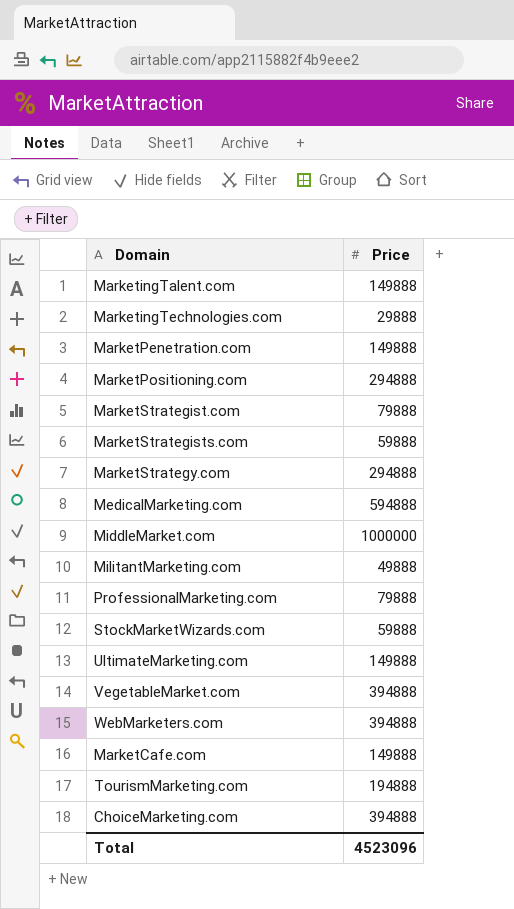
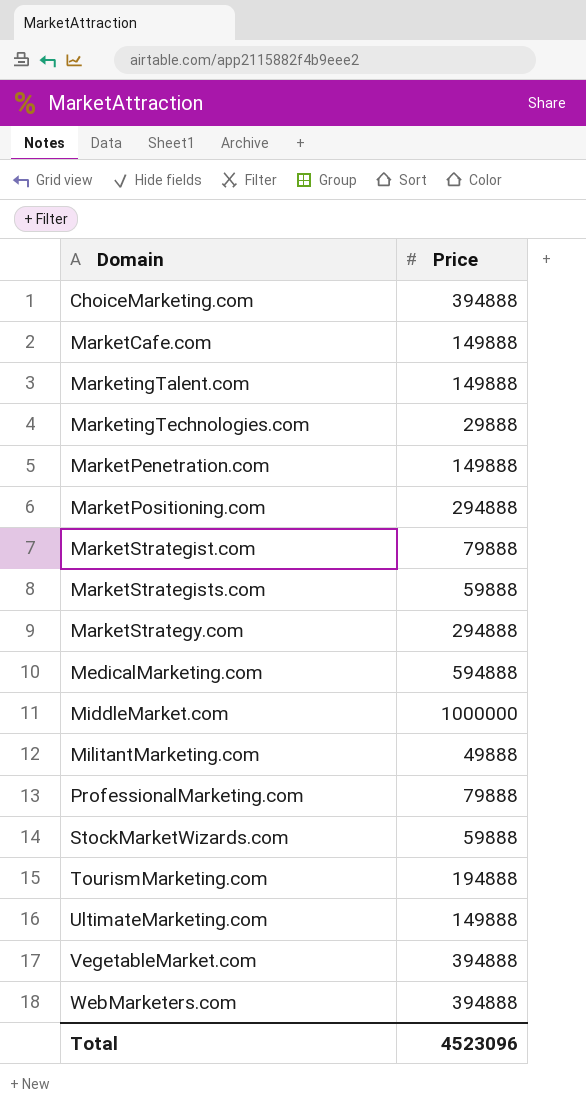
row order: none -> Domain ascending

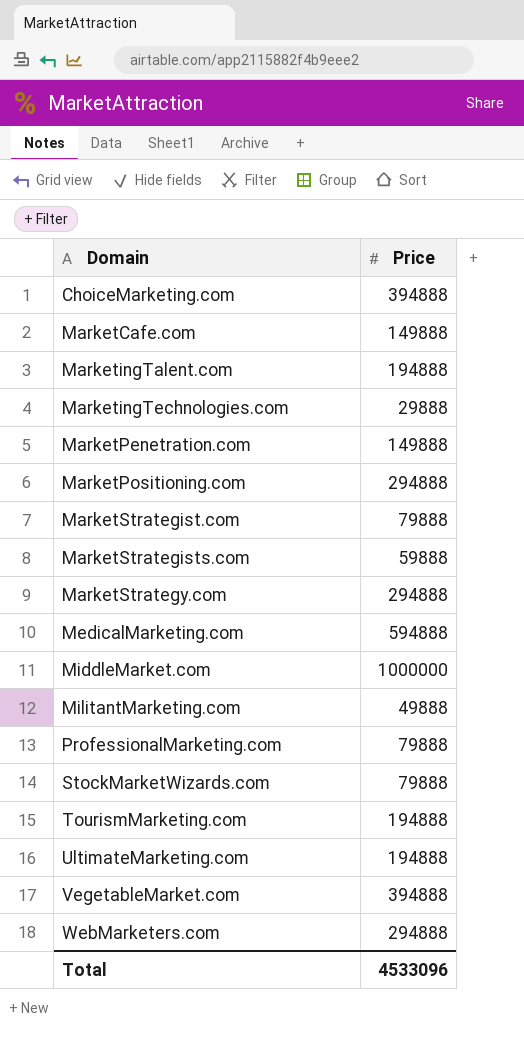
MarketingTalent.com | Price: 149888 -> 194888
StockMarketWizards.com | Price: 59888 -> 79888
UltimateMarketing.com | Price: 149888 -> 194888
WebMarketers.com | Price: 394888 -> 294888
Total | Price: 4523096 -> 4533096

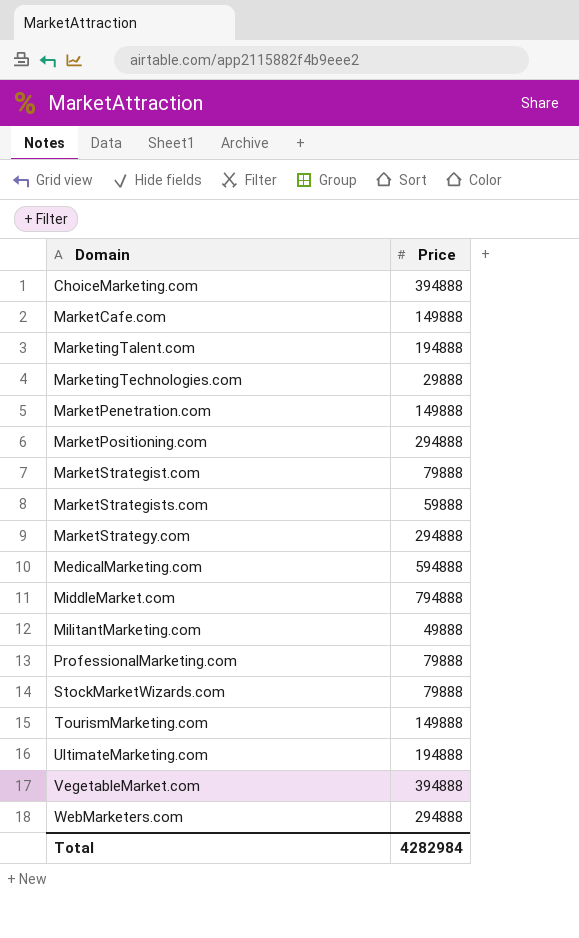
MiddleMarket.com | Price: 1000000 -> 794888
TourismMarketing.com | Price: 194888 -> 149888
Total | Price: 4533096 -> 4282984

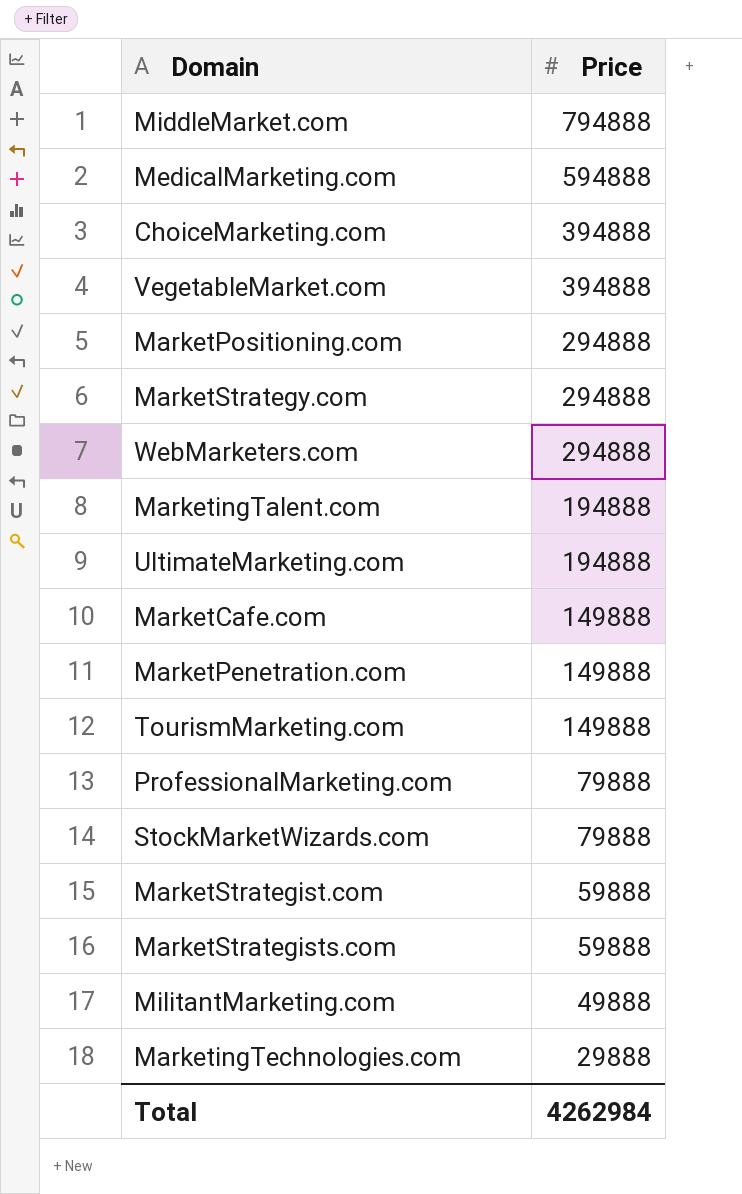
row order: Domain ascending -> Price descending
MarketStrategist.com | Price: 79888 -> 59888
Total | Price: 4282984 -> 4262984

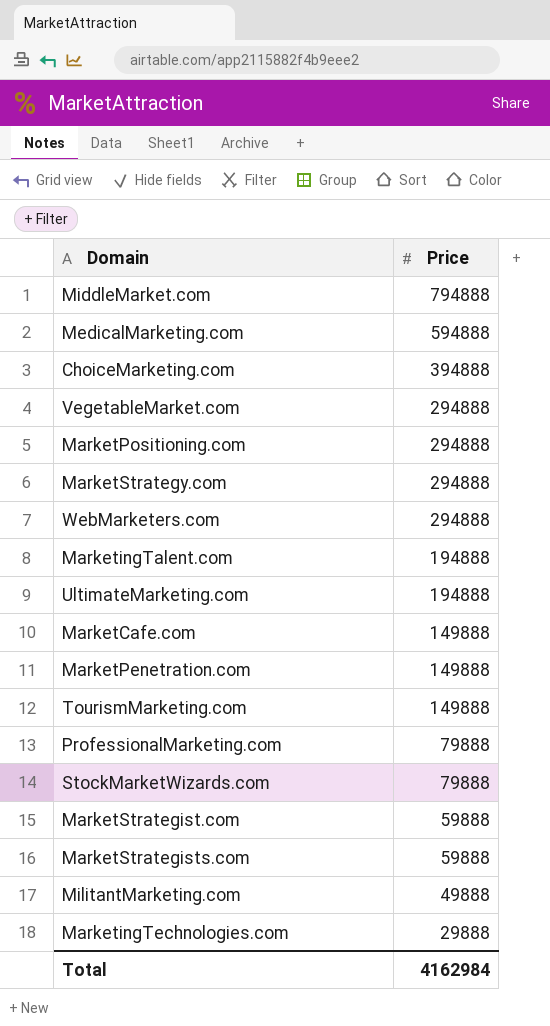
VegetableMarket.com | Price: 394888 -> 294888
Total | Price: 4262984 -> 4162984

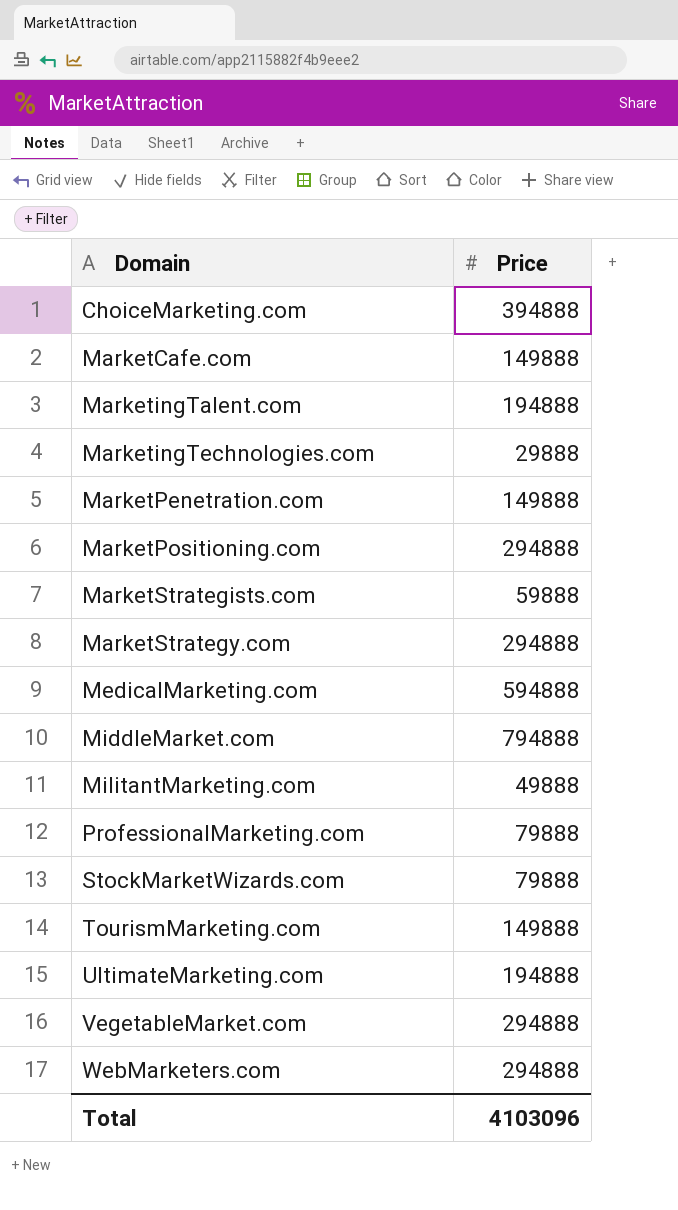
row order: Price descending -> Domain ascending
row MarketStrategist.com: 59888 -> none
Total | Price: 4162984 -> 4103096

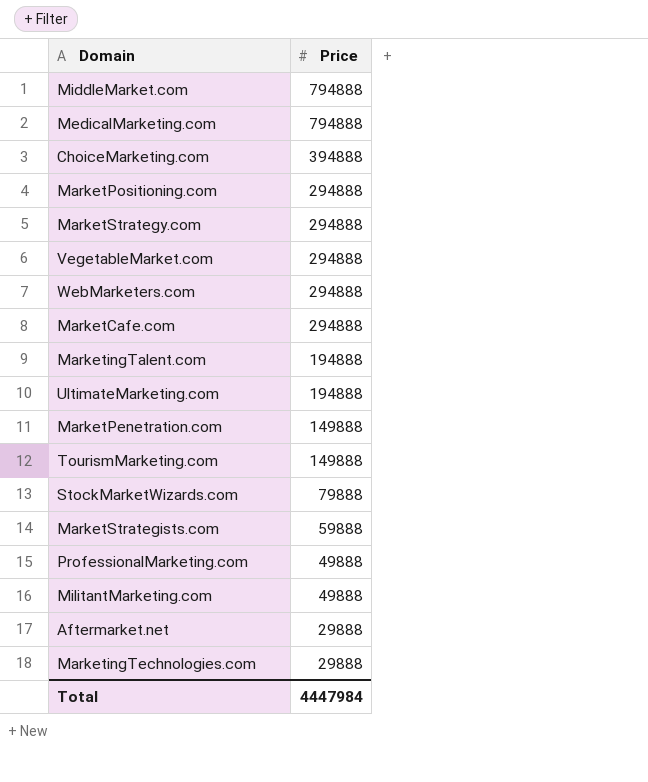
row order: Domain ascending -> Price descending
MedicalMarketing.com | Price: 594888 -> 794888
MarketCafe.com | Price: 149888 -> 294888
ProfessionalMarketing.com | Price: 79888 -> 49888
row Aftermarket.net: none -> 29888
Total | Price: 4103096 -> 4447984

